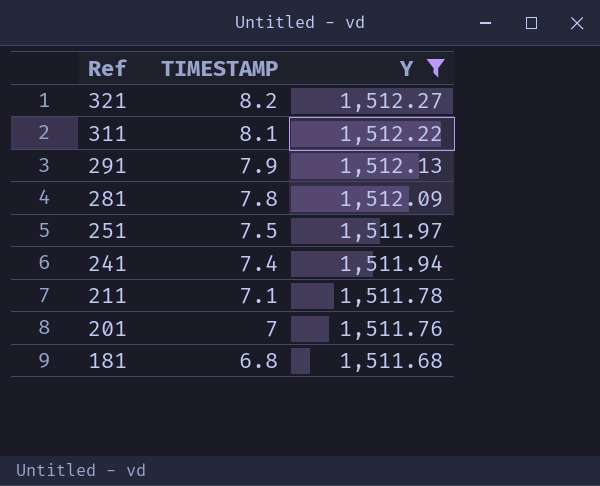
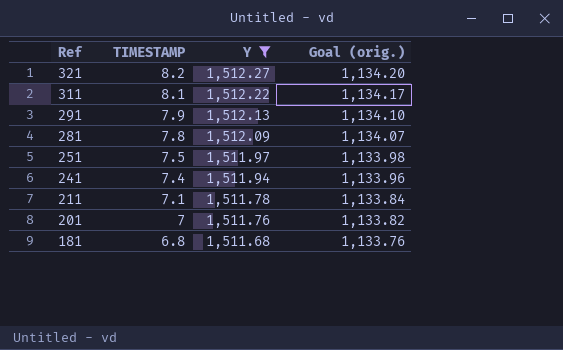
column Goal (orig.) | formula: none -> [Y] * 0.75

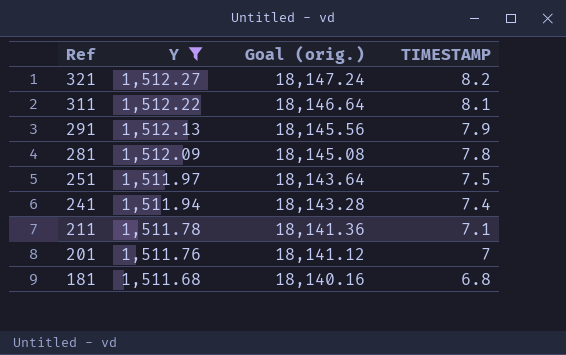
column Goal (orig.) | formula: [Y] * 0.75 -> [Y] * 12
column TIMESTAMP | position: 2 -> 4

